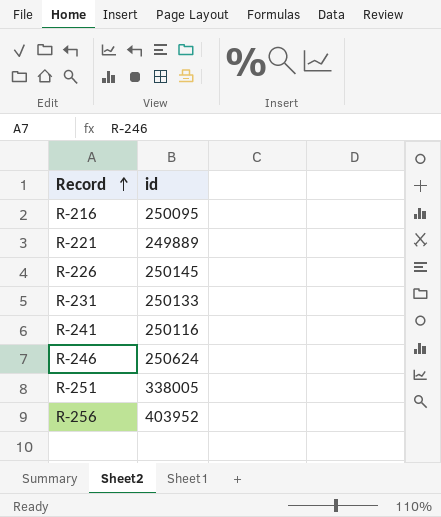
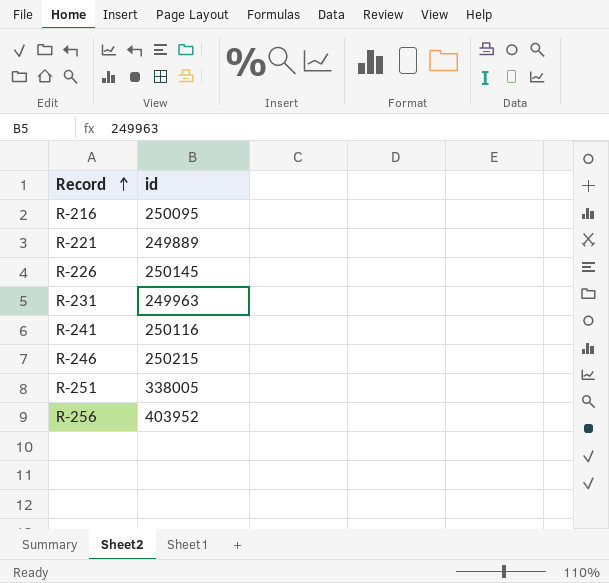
R-231 | id: 250133 -> 249963
R-246 | id: 250624 -> 250215

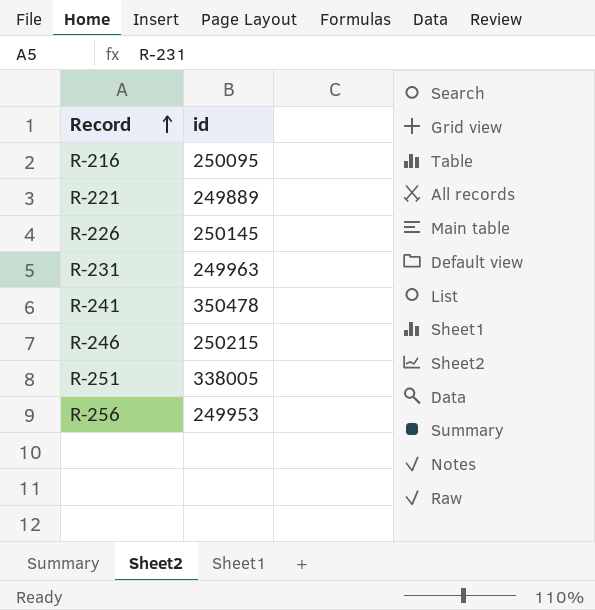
R-241 | id: 250116 -> 350478
R-256 | id: 403952 -> 249953

